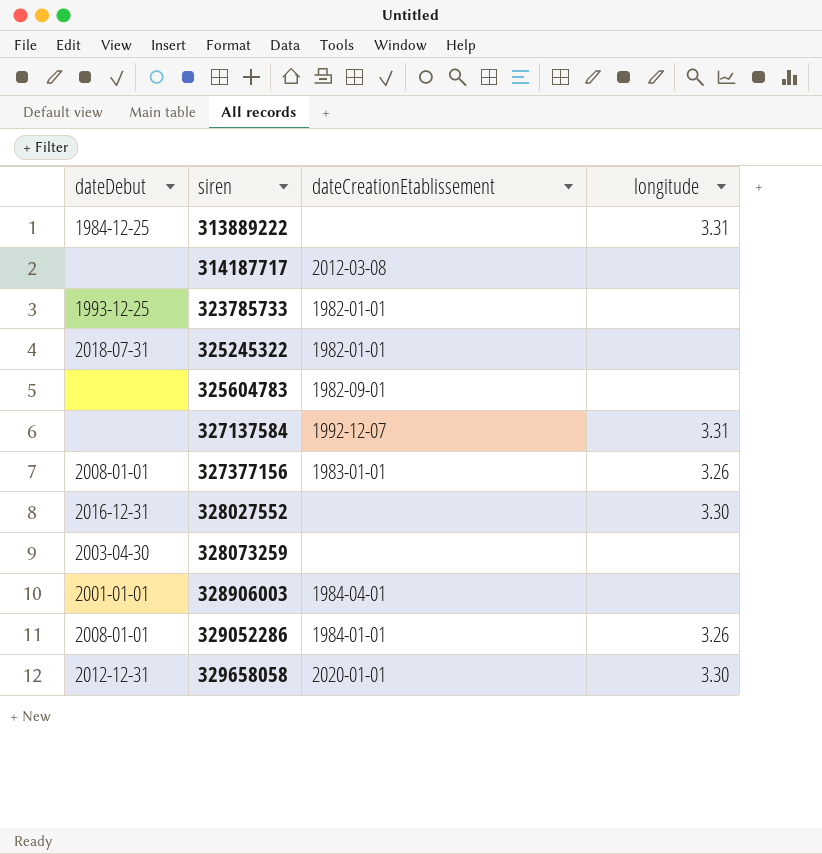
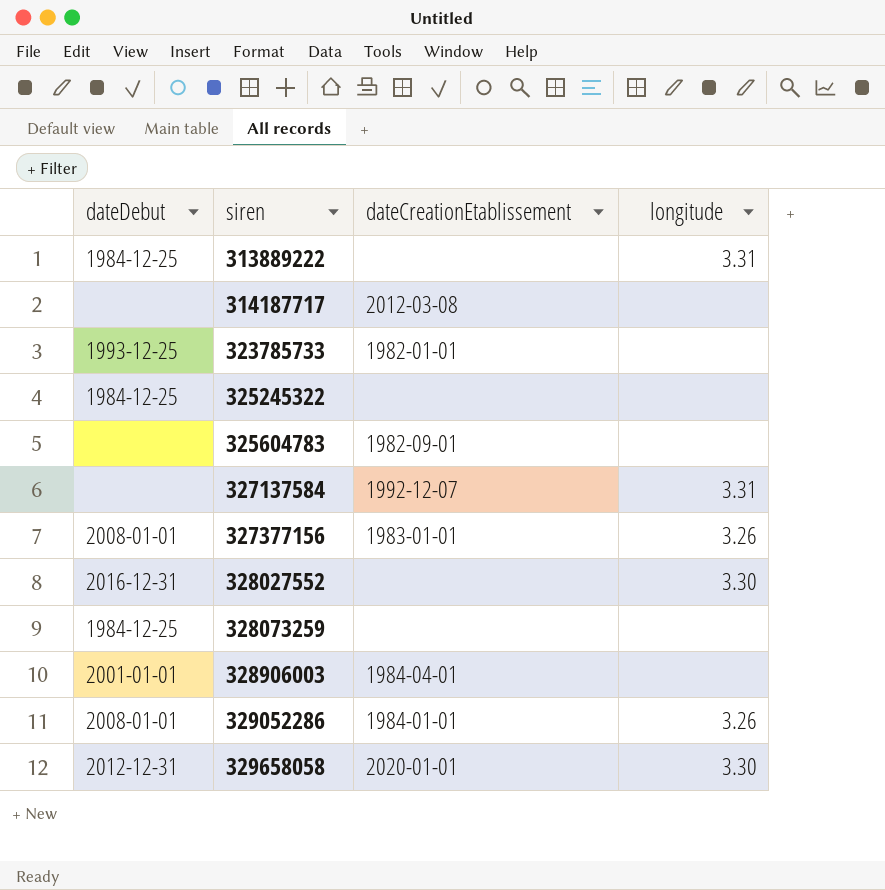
325245322 | dateDebut: 2018-07-31 -> 1984-12-25
325245322 | dateCreationEtablissement: 1982-01-01 -> none
328073259 | dateDebut: 2003-04-30 -> 1984-12-25

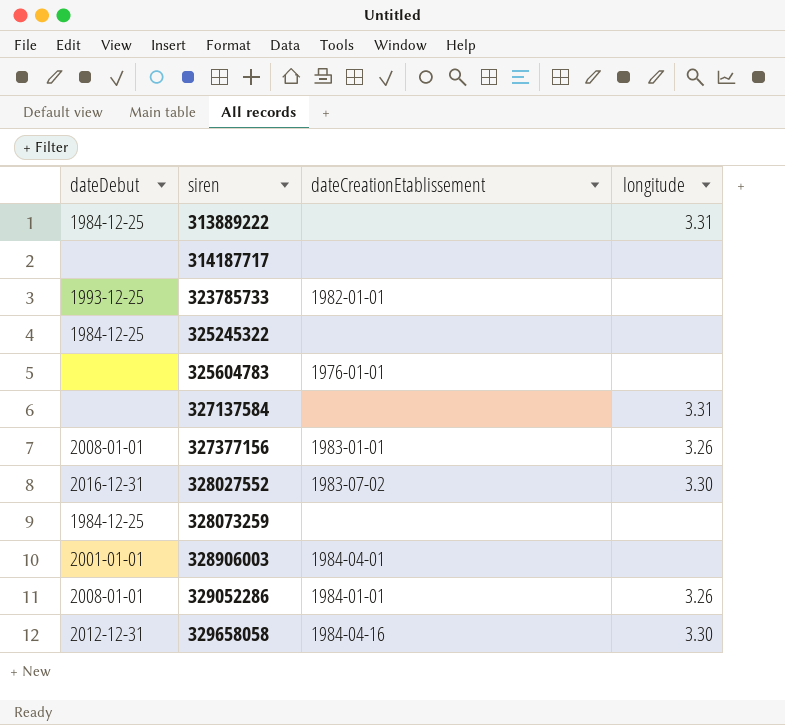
314187717 | dateCreationEtablissement: 2012-03-08 -> none
325604783 | dateCreationEtablissement: 1982-09-01 -> 1976-01-01
327137584 | dateCreationEtablissement: 1992-12-07 -> none
328027552 | dateCreationEtablissement: none -> 1983-07-02
329658058 | dateCreationEtablissement: 2020-01-01 -> 1984-04-16

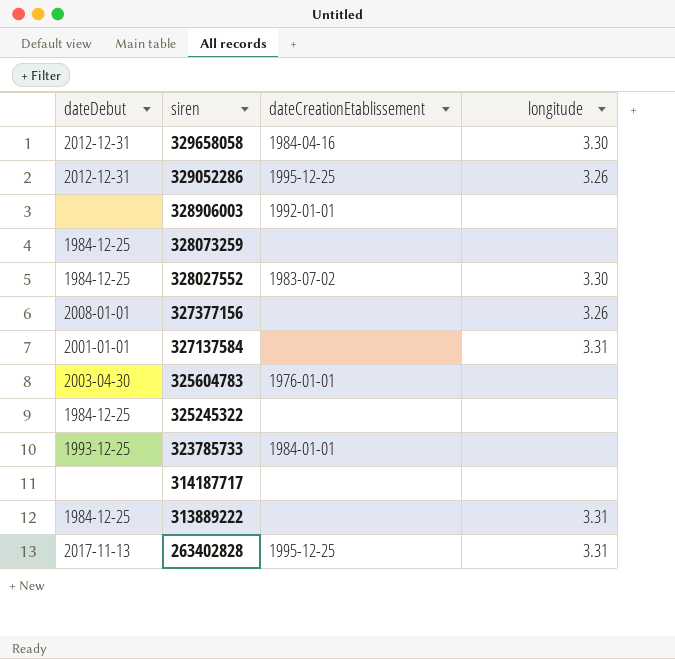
row order: siren ascending -> siren descending
329052286 | dateDebut: 2008-01-01 -> 2012-12-31
329052286 | dateCreationEtablissement: 1984-01-01 -> 1995-12-25
328906003 | dateDebut: 2001-01-01 -> none
328906003 | dateCreationEtablissement: 1984-04-01 -> 1992-01-01
328027552 | dateDebut: 2016-12-31 -> 1984-12-25
327377156 | dateCreationEtablissement: 1983-01-01 -> none
327137584 | dateDebut: none -> 2001-01-01
325604783 | dateDebut: none -> 2003-04-30
323785733 | dateCreationEtablissement: 1982-01-01 -> 1984-01-01
row 263402828: none -> 2017-11-13 | 1995-12-25 | 3.31

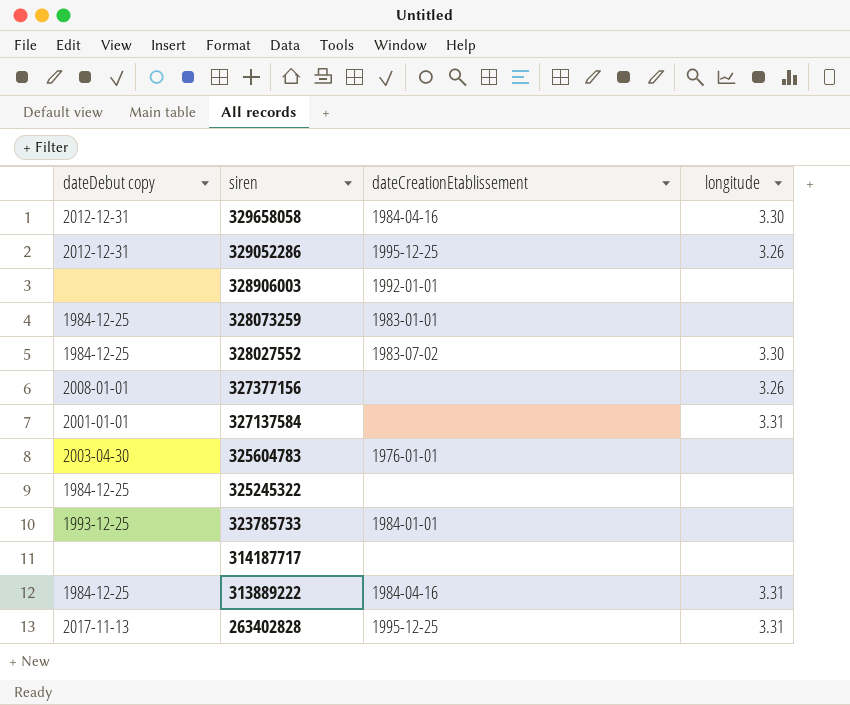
column name: dateDebut -> dateDebut copy
328073259 | dateCreationEtablissement: none -> 1983-01-01
313889222 | dateCreationEtablissement: none -> 1984-04-16

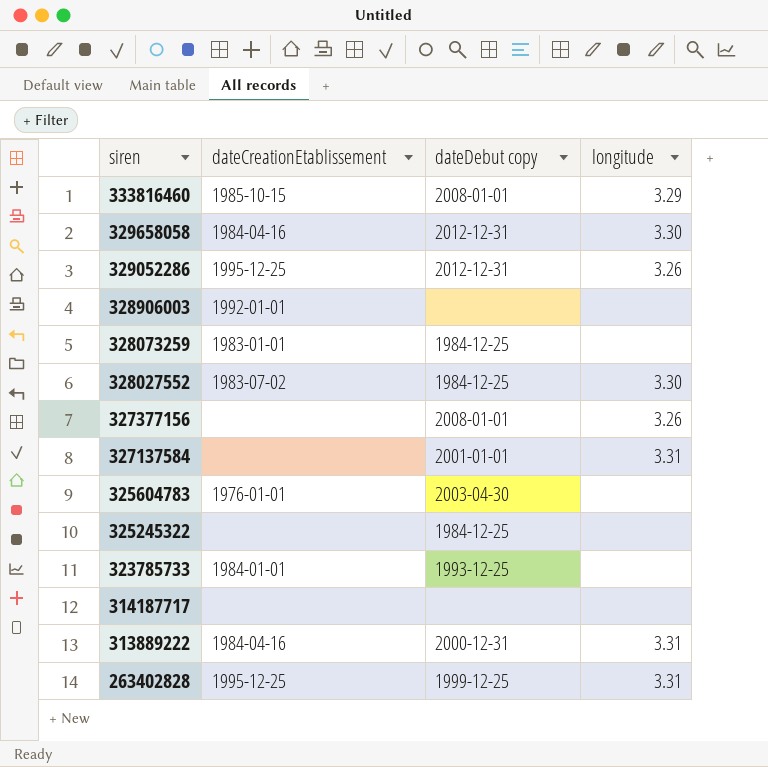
column dateDebut copy | position: 1 -> 3
row 333816460: none -> 1985-10-15 | 2008-01-01 | 3.29
313889222 | dateDebut copy: 1984-12-25 -> 2000-12-31
263402828 | dateDebut copy: 2017-11-13 -> 1999-12-25

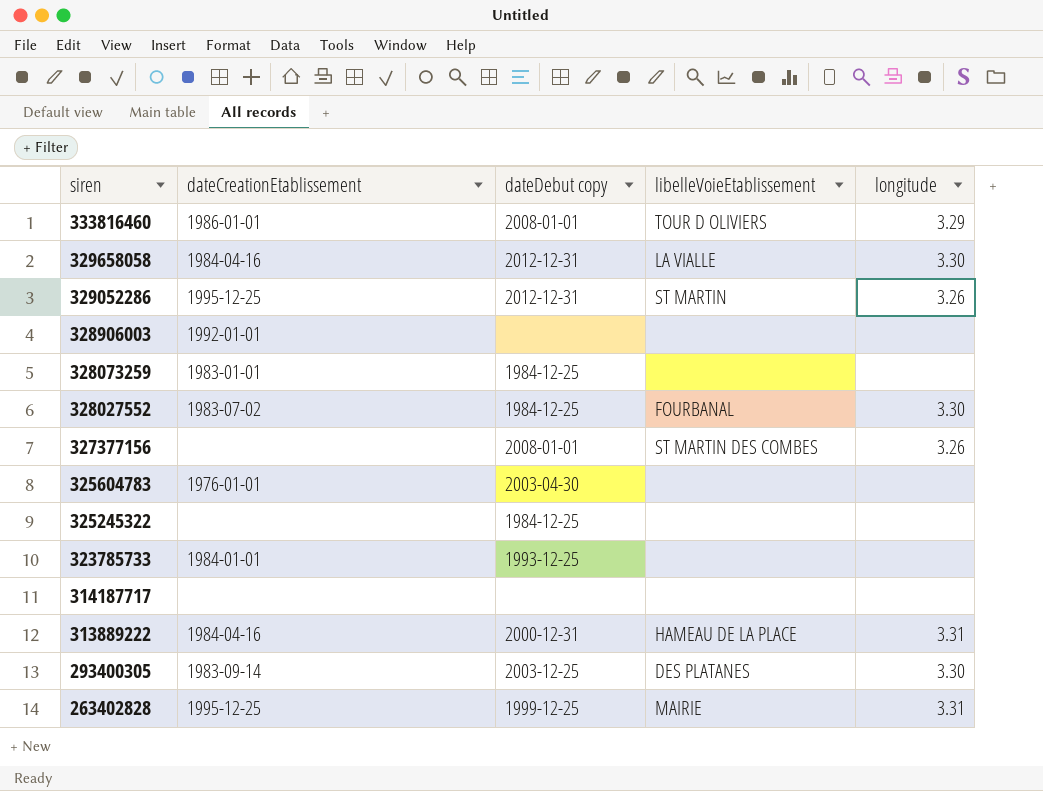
column libelleVoieEtablissement | position: none -> 4
row 327137584: none | 2001-01-01 | 3.31 -> none
333816460 | dateCreationEtablissement: 1985-10-15 -> 1986-01-01
row 293400305: none -> 1983-09-14 | 2003-12-25 | DES PLATANES | 3.30

